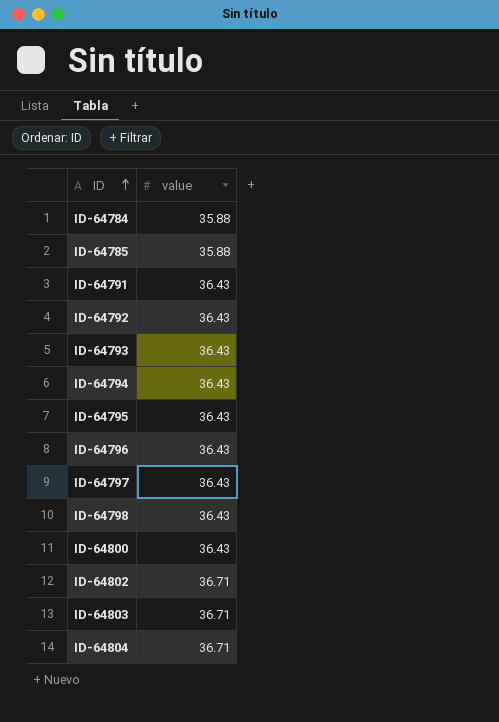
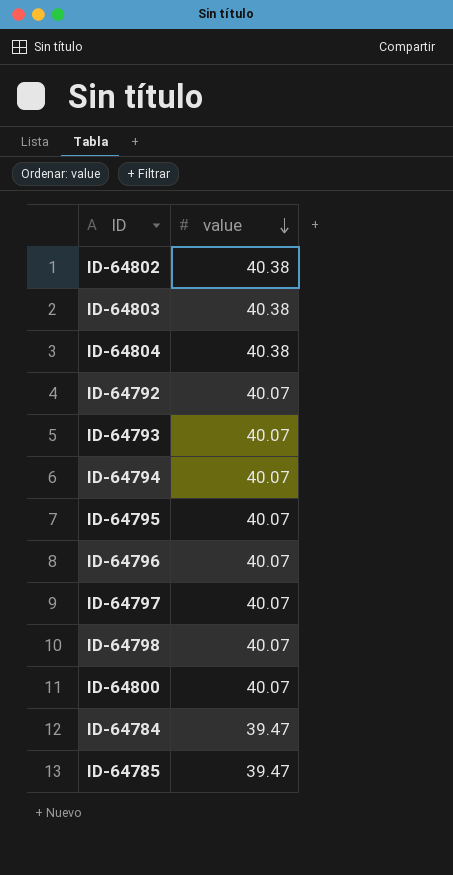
row order: ID ascending -> value descending
row ID-64791: 36.43 -> none
ID-64802 | value: 36.71 -> 40.38
ID-64803 | value: 36.71 -> 40.38
ID-64804 | value: 36.71 -> 40.38
ID-64792 | value: 36.43 -> 40.07
ID-64793 | value: 36.43 -> 40.07
ID-64794 | value: 36.43 -> 40.07
ID-64795 | value: 36.43 -> 40.07
ID-64796 | value: 36.43 -> 40.07
ID-64797 | value: 36.43 -> 40.07
ID-64798 | value: 36.43 -> 40.07
ID-64800 | value: 36.43 -> 40.07
ID-64784 | value: 35.88 -> 39.47
ID-64785 | value: 35.88 -> 39.47

